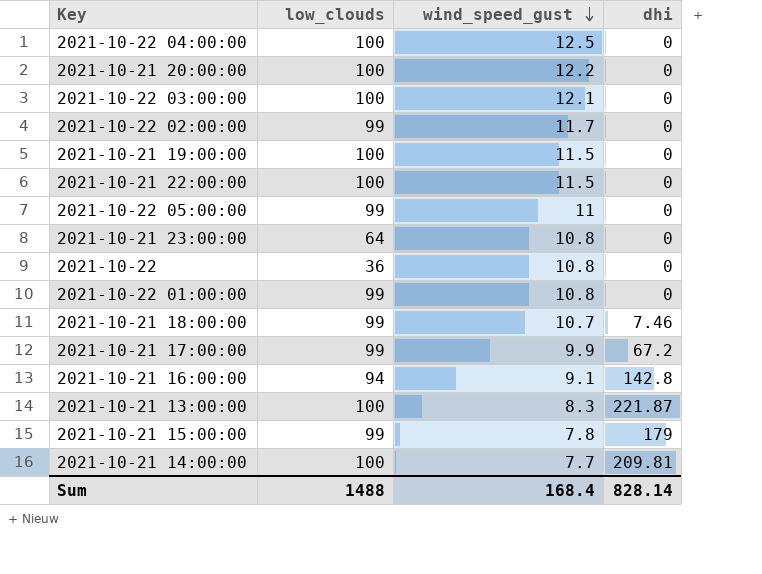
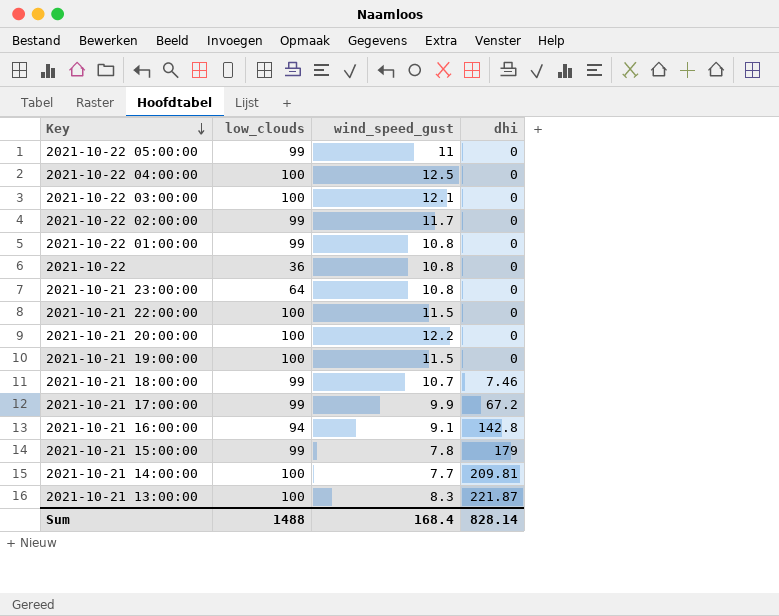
row order: wind_speed_gust descending -> Key descending

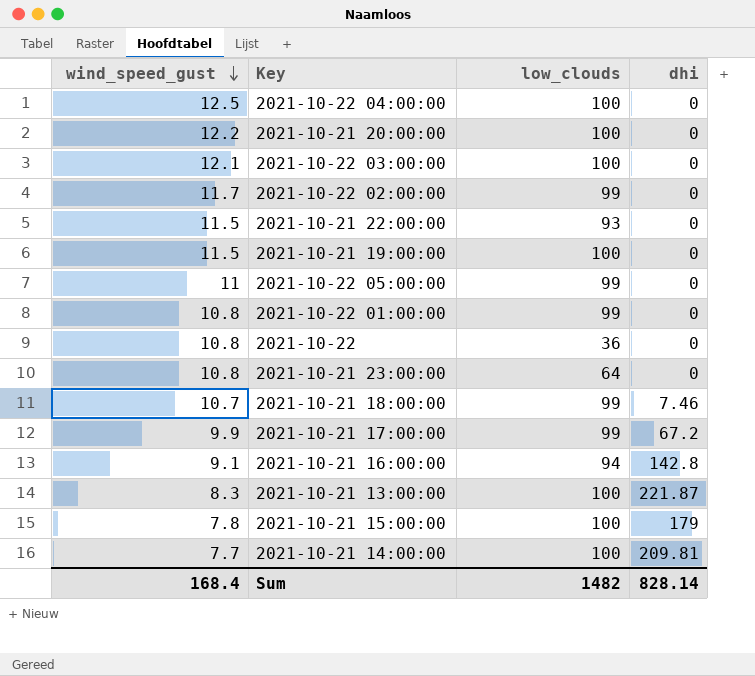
row order: Key descending -> wind_speed_gust descending
column wind_speed_gust | position: 3 -> 1
2021-10-21 22:00:00 | low_clouds: 100 -> 93
2021-10-21 15:00:00 | low_clouds: 99 -> 100
Sum | low_clouds: 1488 -> 1482

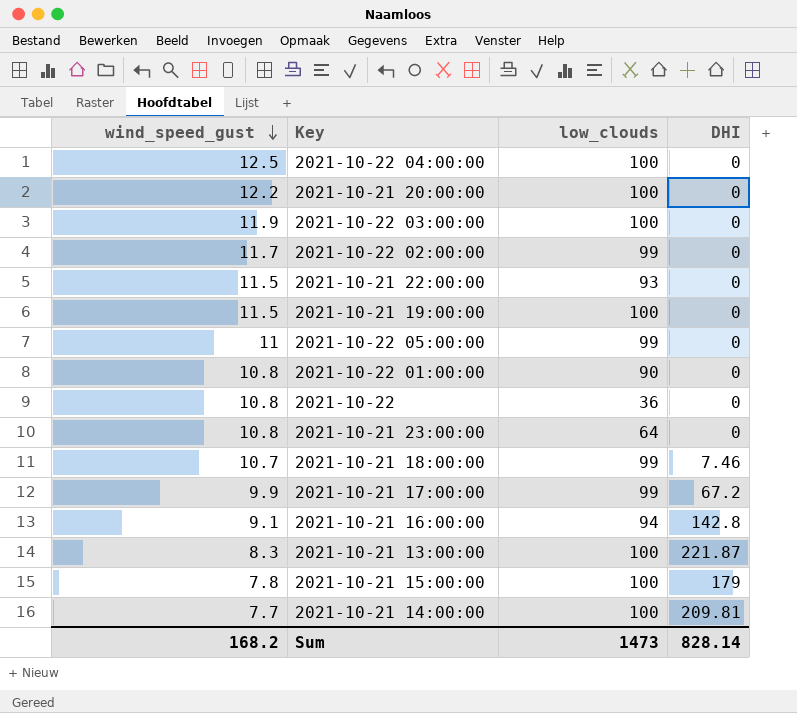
column name: dhi -> DHI
2021-10-22 03:00:00 | wind_speed_gust: 12.1 -> 11.9
2021-10-22 01:00:00 | low_clouds: 99 -> 90
Sum | wind_speed_gust: 168.4 -> 168.2
Sum | low_clouds: 1482 -> 1473

